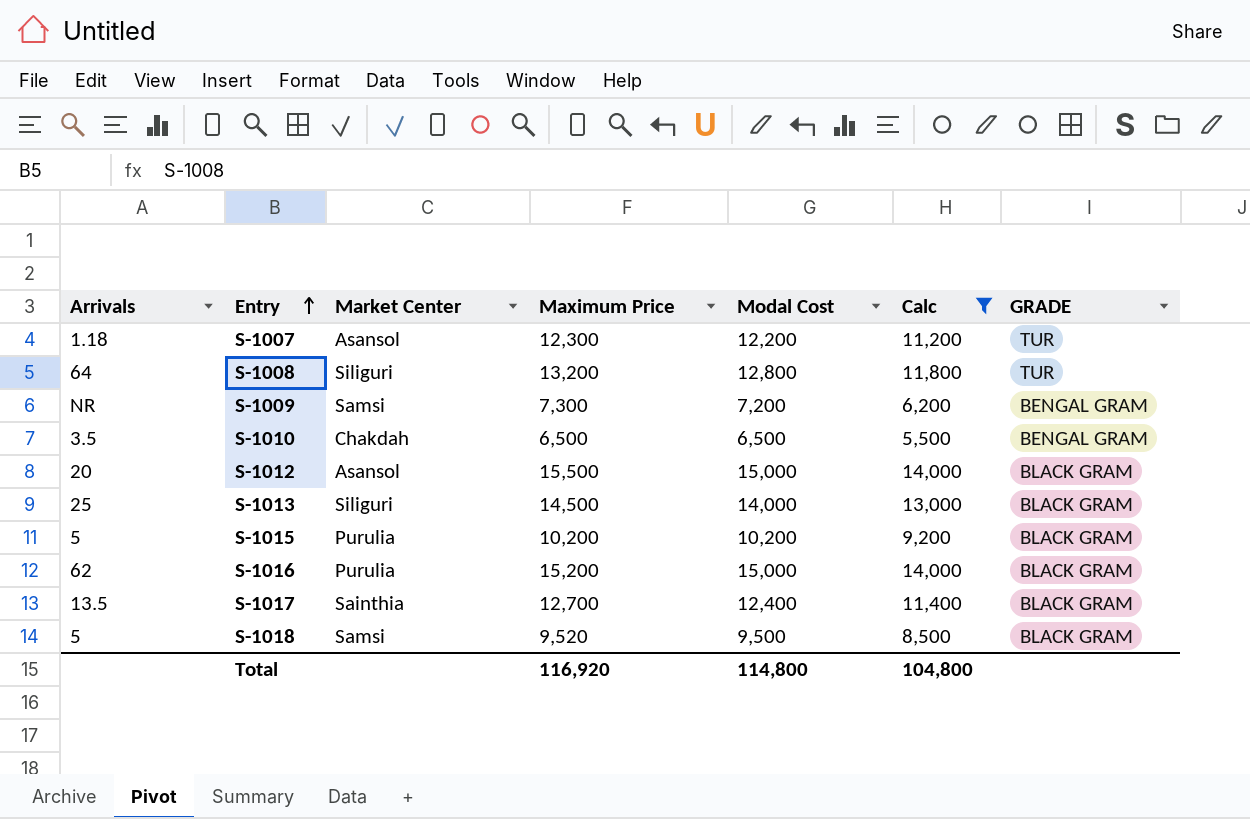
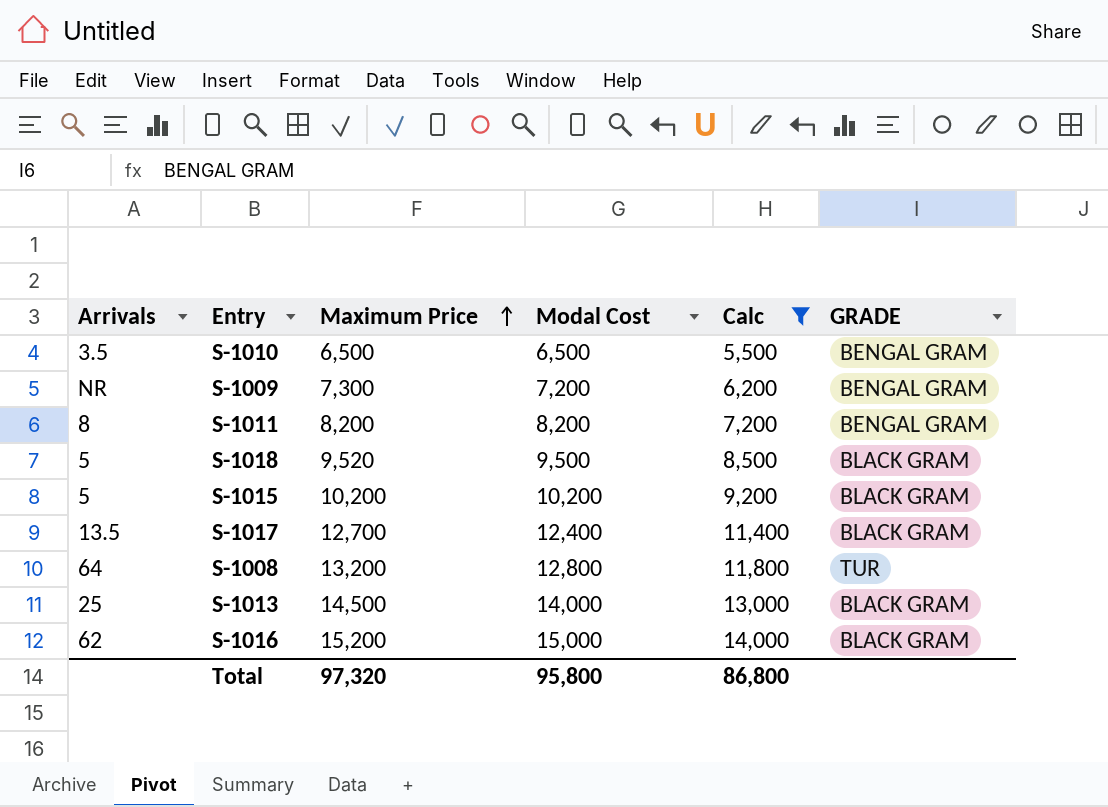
row order: Entry ascending -> Maximum Price ascending
column Market Center | position: 3 -> none
row S-1007: 1.18 | Asansol | 12,300 | 12,200 | 11,200 | TUR -> none
row S-1012: 20 | Asansol | 15,500 | 15,000 | 14,000 | BLACK GRAM -> none
row S-1011: none -> 8 | 8,200 | 8,200 | 7,200 | BENGAL GRAM
Total | Maximum Price: 116,920 -> 97,320
Total | Modal Cost: 114,800 -> 95,800
Total | Calc: 104,800 -> 86,800

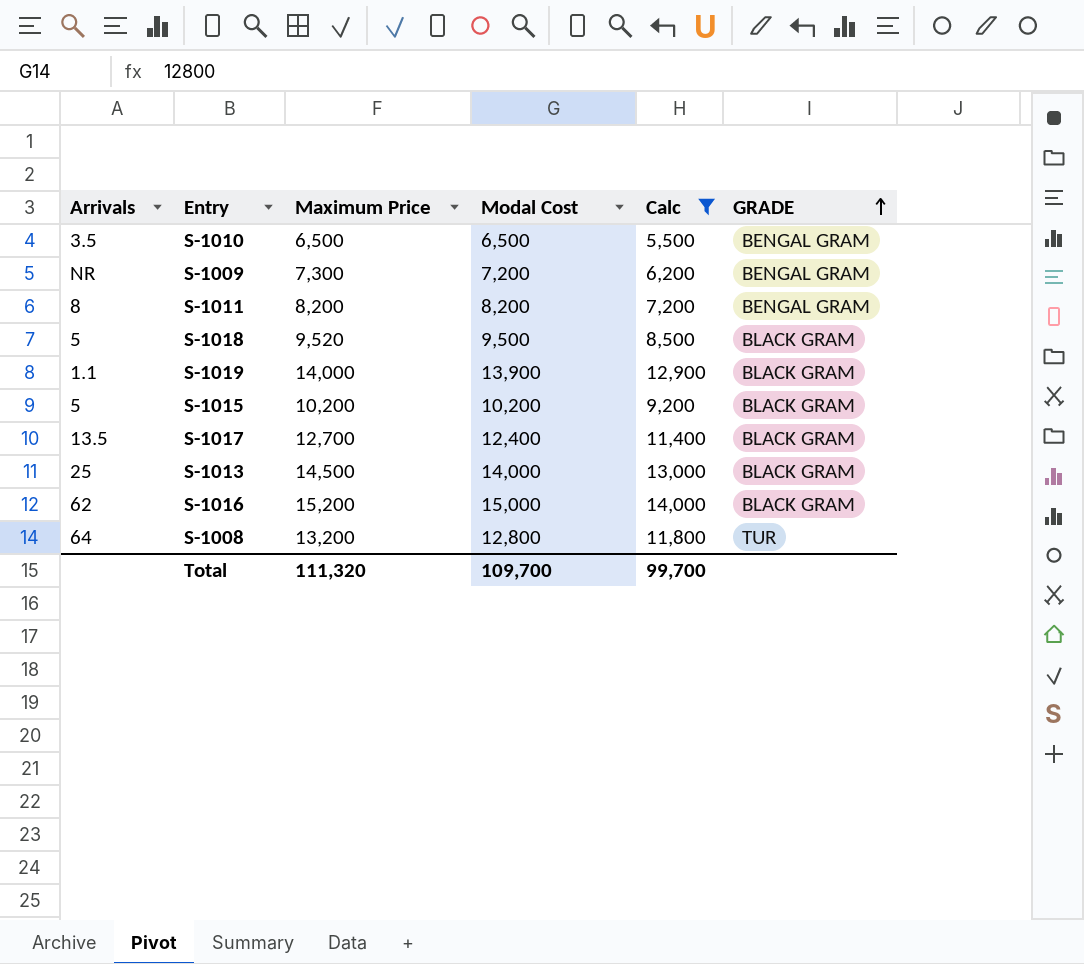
row order: Maximum Price ascending -> GRADE ascending
row S-1019: none -> 1.1 | 14,000 | 13,900 | 12,900 | BLACK GRAM
Total | Maximum Price: 97,320 -> 111,320
Total | Modal Cost: 95,800 -> 109,700
Total | Calc: 86,800 -> 99,700

